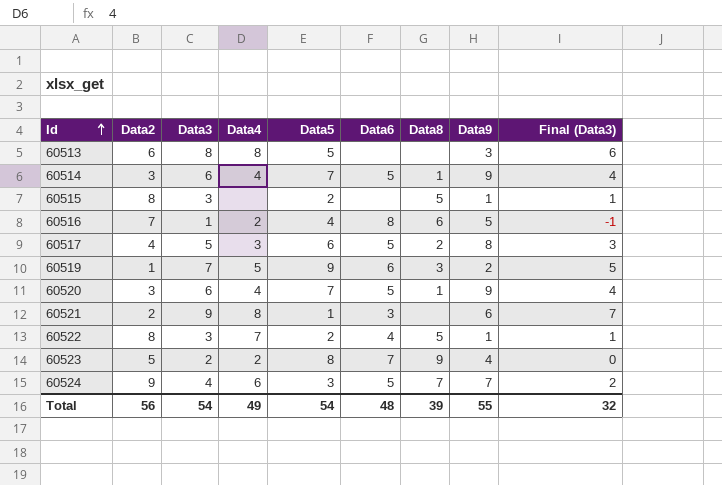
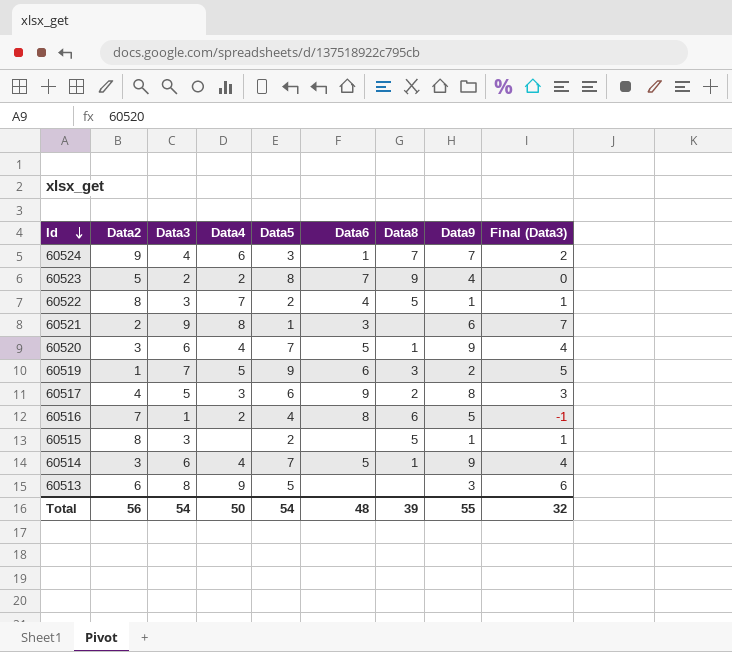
row order: Id ascending -> Id descending
60524 | Data6: 5 -> 1
60517 | Data6: 5 -> 9
60513 | Data4: 8 -> 9
Total | Data4: 49 -> 50

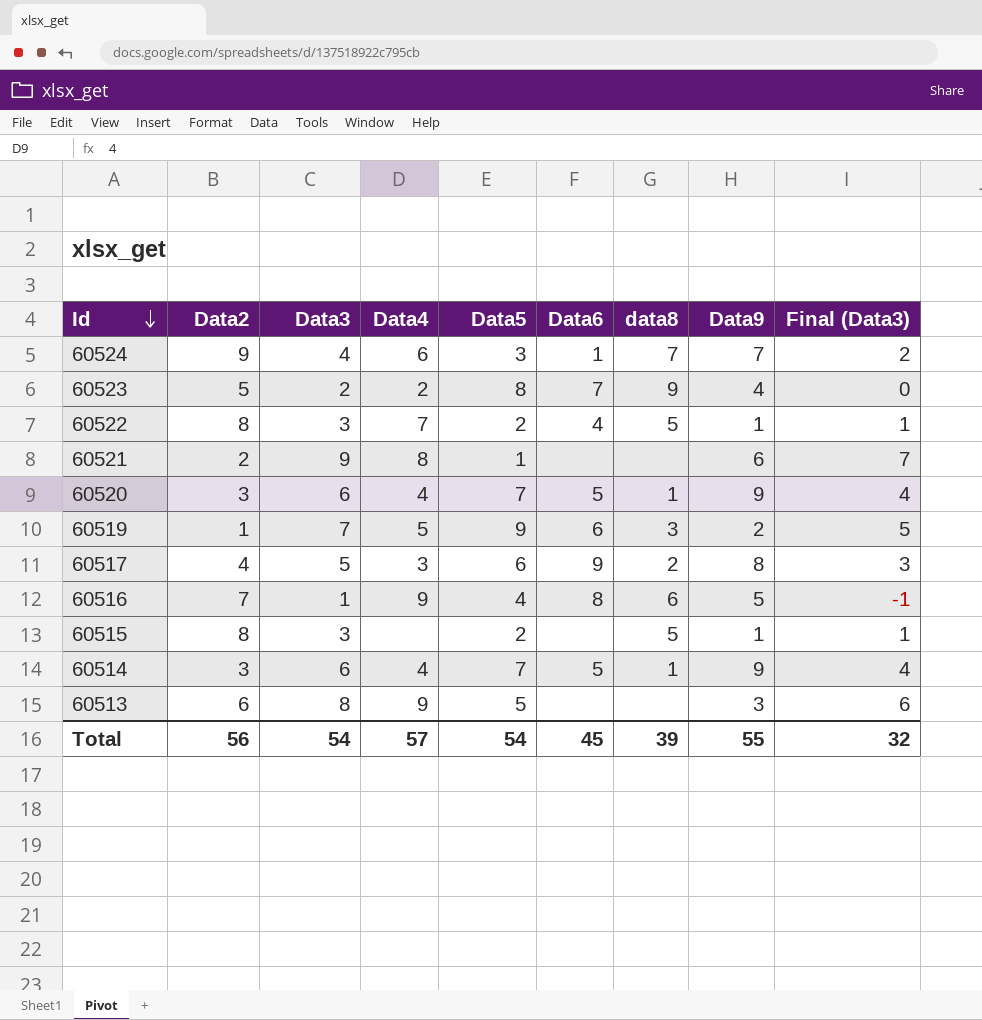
column name: Data8 -> data8
60521 | Data6: 3 -> none
60516 | Data4: 2 -> 9
Total | Data4: 50 -> 57
Total | Data6: 48 -> 45

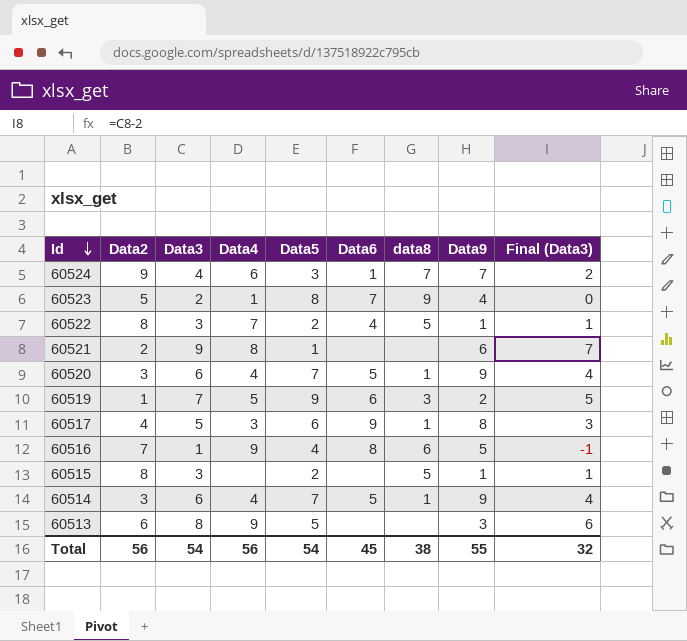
60523 | Data4: 2 -> 1
60517 | data8: 2 -> 1
Total | Data4: 57 -> 56
Total | data8: 39 -> 38

